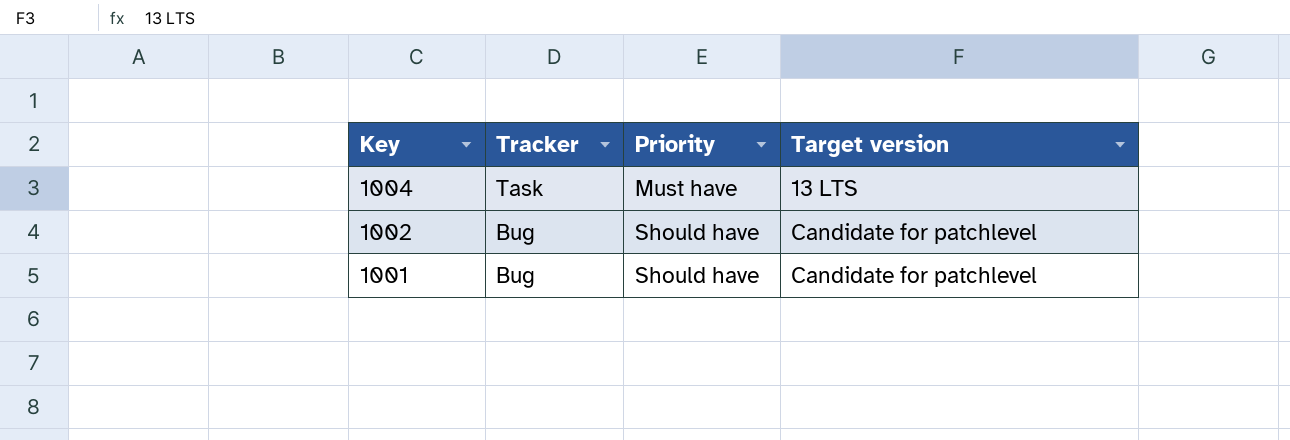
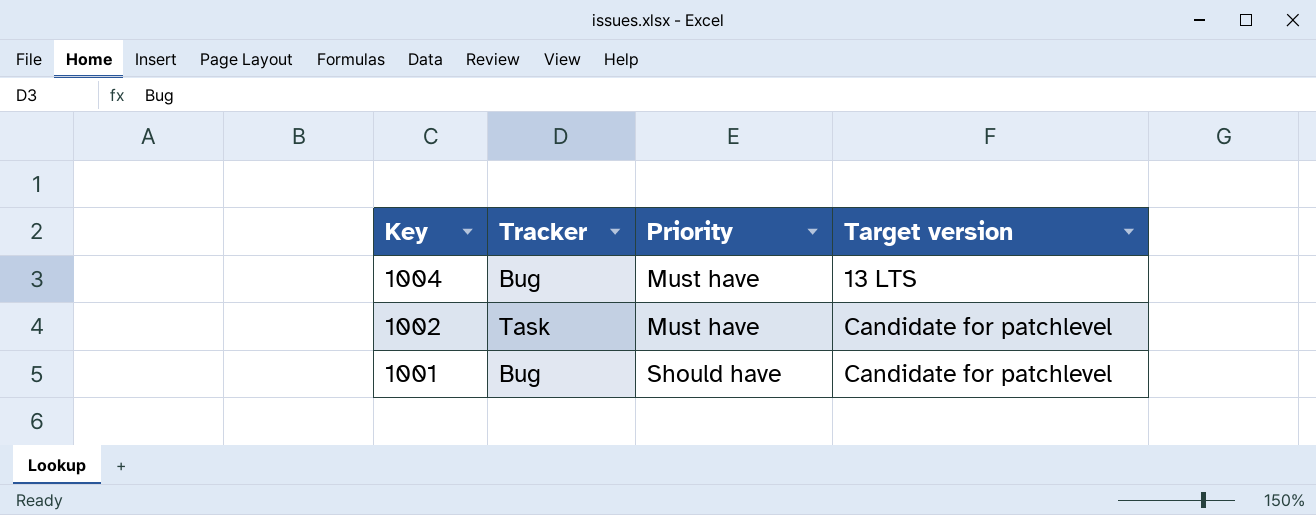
1004 | Tracker: Task -> Bug
1002 | Tracker: Bug -> Task
1002 | Priority: Should have -> Must have

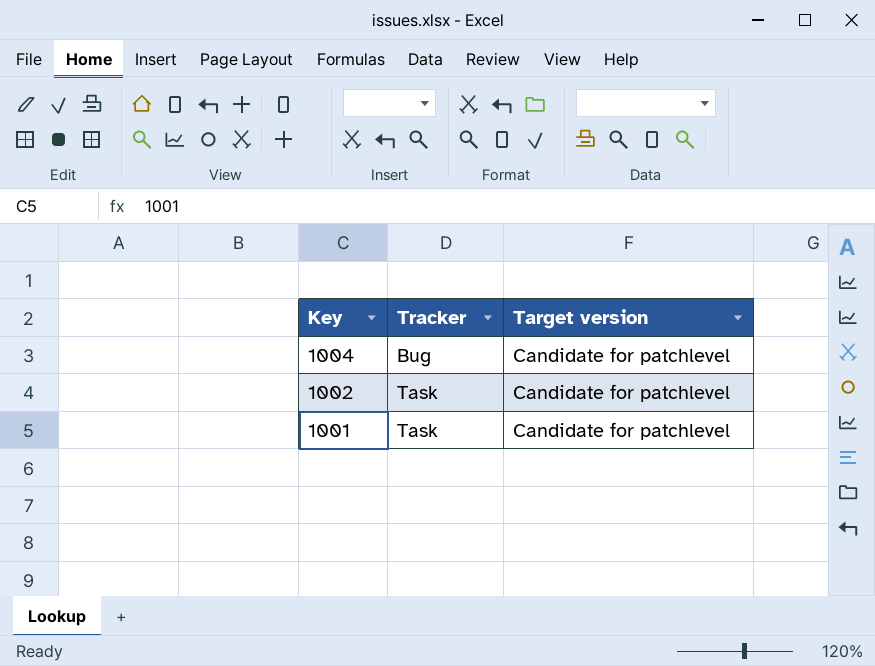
column Priority | position: 3 -> none
1004 | Target version: 13 LTS -> Candidate for patchlevel
1001 | Tracker: Bug -> Task

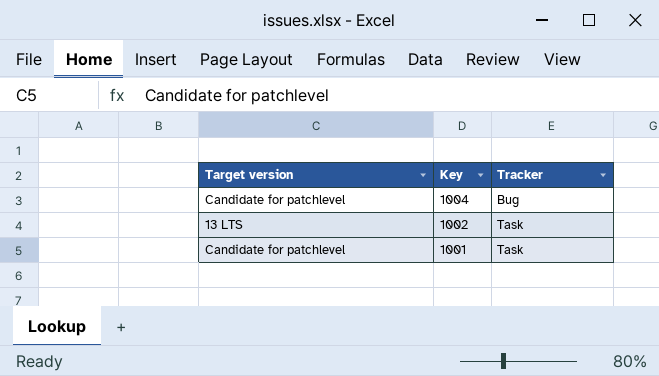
column Target version | position: 3 -> 1
1002 | Target version: Candidate for patchlevel -> 13 LTS

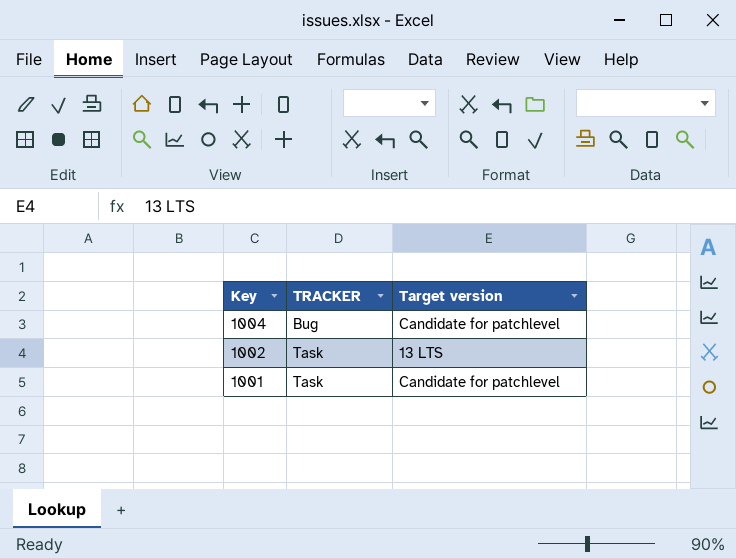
column name: Tracker -> TRACKER
column Target version | position: 1 -> 3

